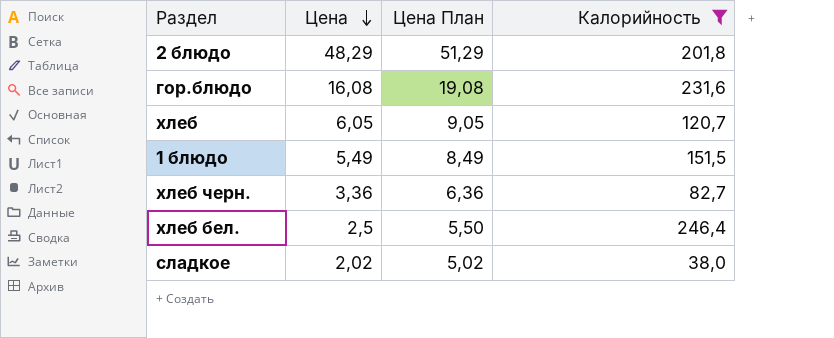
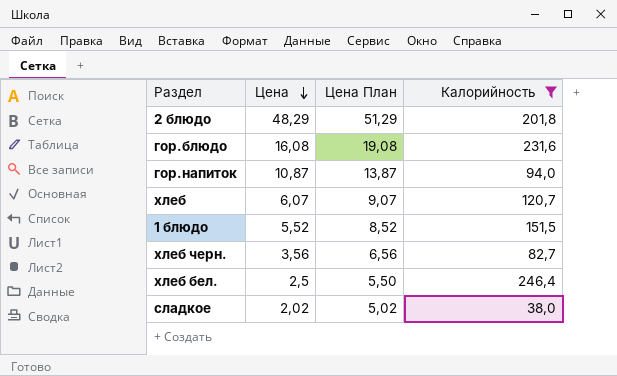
row гор.напиток: none -> 10,87 | 13,87 | 94,0
хлеб | Цена: 6,05 -> 6,07
хлеб | Цена План: 9,05 -> 9,07
1 блюдо | Цена: 5,49 -> 5,52
1 блюдо | Цена План: 8,49 -> 8,52
хлеб черн. | Цена: 3,36 -> 3,56
хлеб черн. | Цена План: 6,36 -> 6,56

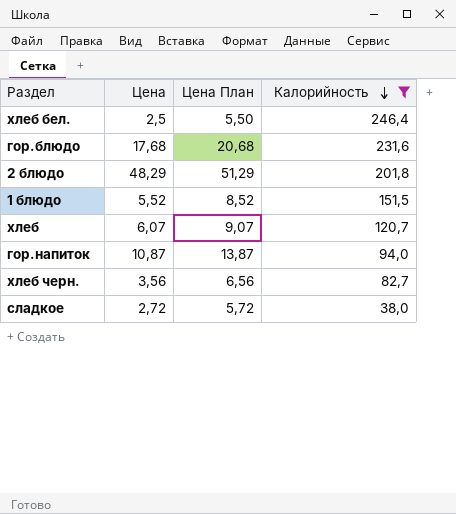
row order: Цена descending -> Калорийность descending
гор.блюдо | Цена: 16,08 -> 17,68
гор.блюдо | Цена План: 19,08 -> 20,68
сладкое | Цена: 2,02 -> 2,72
сладкое | Цена План: 5,02 -> 5,72

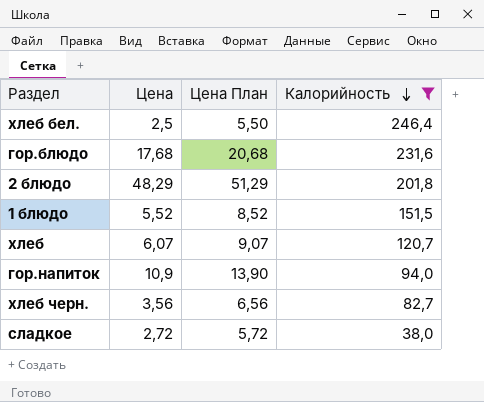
гор.напиток | Цена: 10,87 -> 10,9
гор.напиток | Цена План: 13,87 -> 13,90

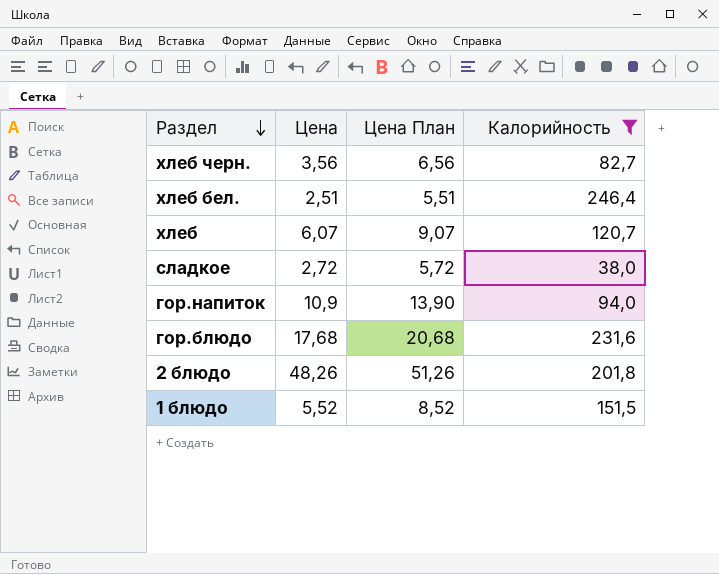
row order: Калорийность descending -> Раздел descending
хлеб бел. | Цена: 2,5 -> 2,51
хлеб бел. | Цена План: 5,50 -> 5,51
2 блюдо | Цена: 48,29 -> 48,26
2 блюдо | Цена План: 51,29 -> 51,26

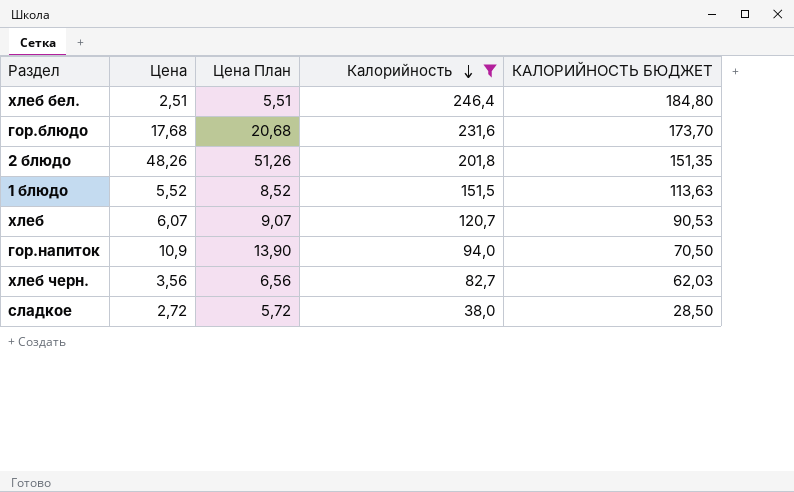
row order: Раздел descending -> Калорийность descending
column КАЛОРИЙНОСТЬ БЮДЖЕТ | formula: none -> [Калорийность] * 0,75

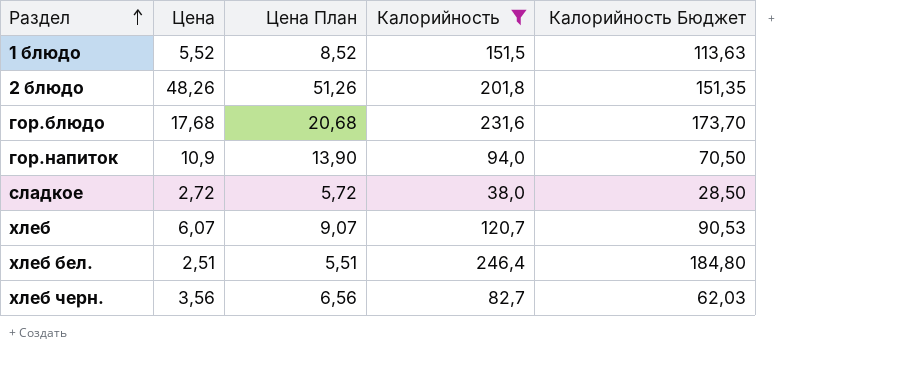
row order: Калорийность descending -> Раздел ascending
column name: КАЛОРИЙНОСТЬ БЮДЖЕТ -> Калорийность Бюджет

